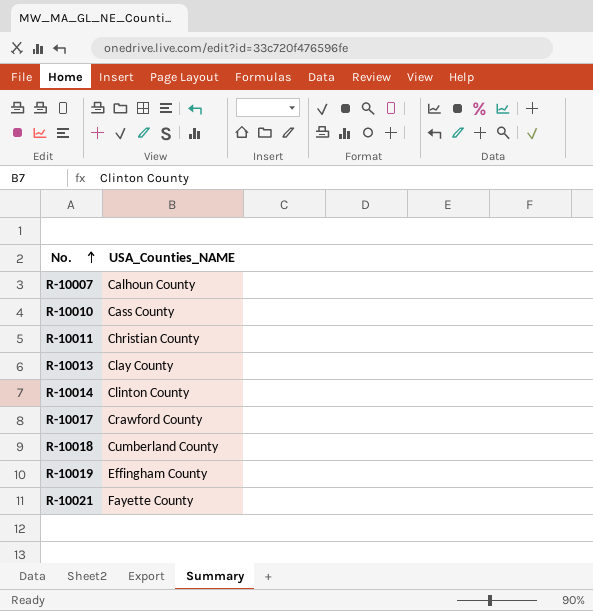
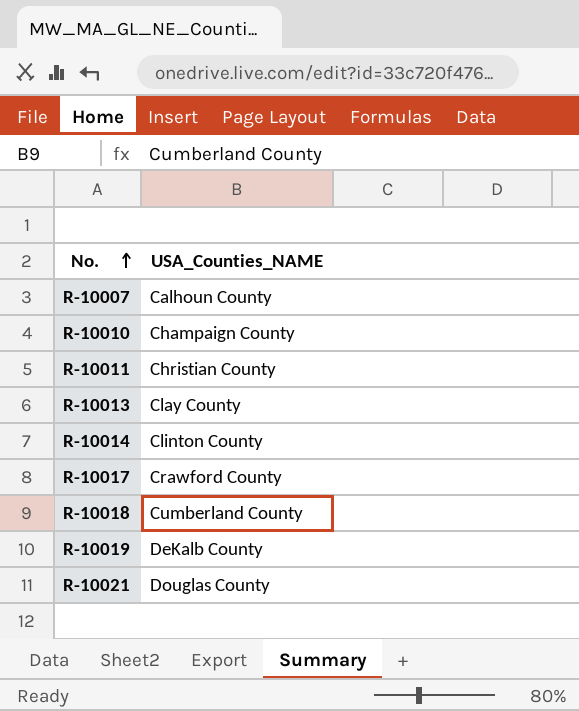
R-10010 | USA_Counties_NAME: Cass County -> Champaign County
R-10019 | USA_Counties_NAME: Effingham County -> DeKalb County
R-10021 | USA_Counties_NAME: Fayette County -> Douglas County

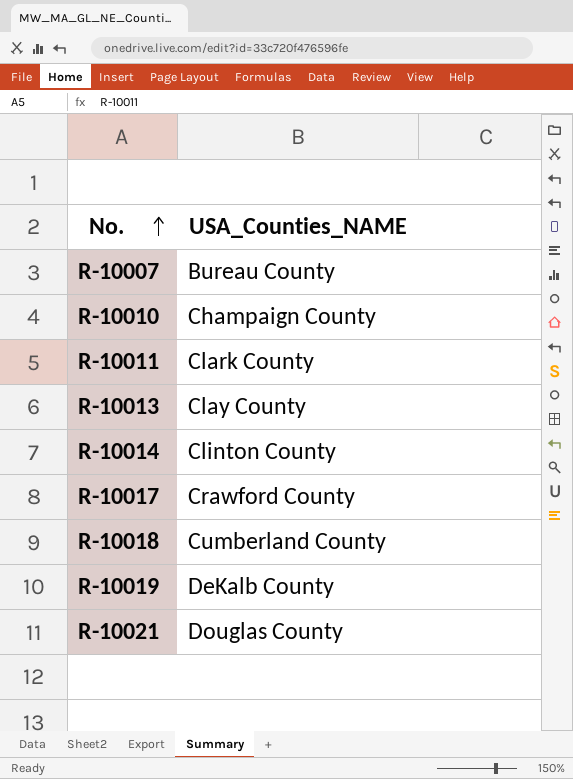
R-10007 | USA_Counties_NAME: Calhoun County -> Bureau County
R-10011 | USA_Counties_NAME: Christian County -> Clark County

